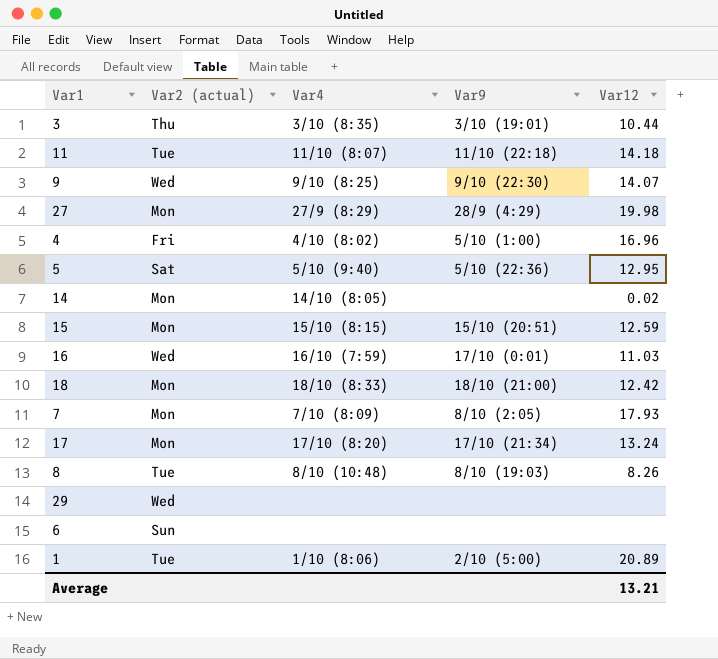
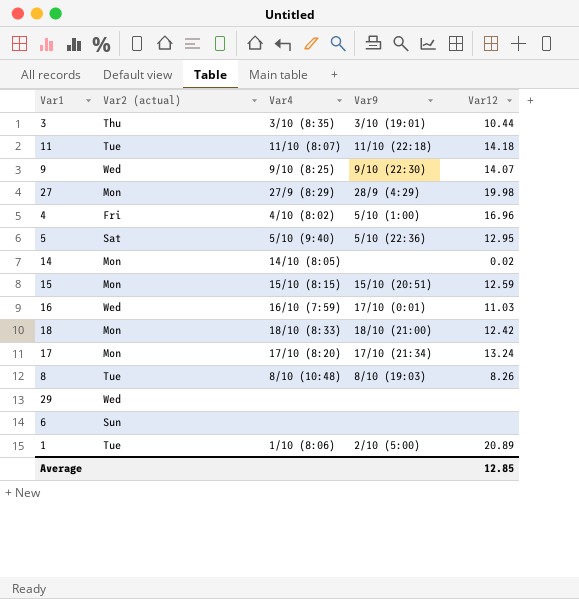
row 7: Mon | 7/10 (8:09) | 8/10 (2:05) | 17.93 -> none
Average | Var12: 13.21 -> 12.85

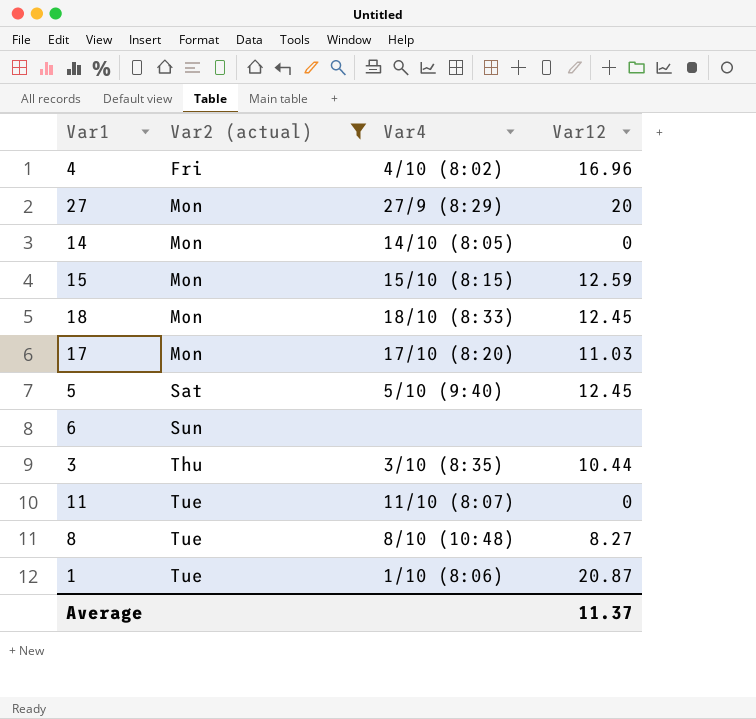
filter: none -> Var2 (actual) != Wed
row order: none -> Var2 (actual) ascending
column Var9 | position: 4 -> none
27 | Var12: 19.98 -> 20
14 | Var12: 0.02 -> 0
18 | Var12: 12.42 -> 12.45
17 | Var12: 13.24 -> 11.03
5 | Var12: 12.95 -> 12.45
11 | Var12: 14.18 -> 0
8 | Var12: 8.26 -> 8.27
1 | Var12: 20.89 -> 20.87
Average | Var12: 12.85 -> 11.37

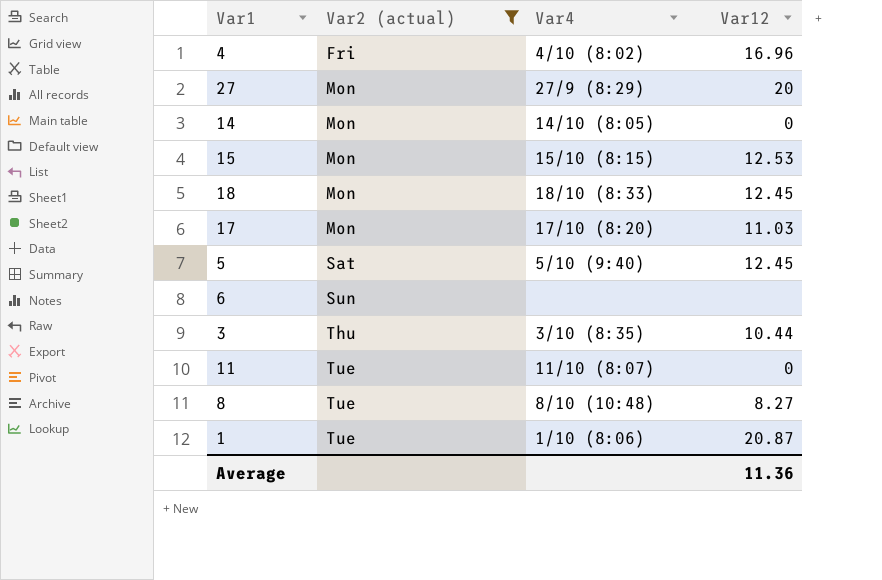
15 | Var12: 12.59 -> 12.53
Average | Var12: 11.37 -> 11.36

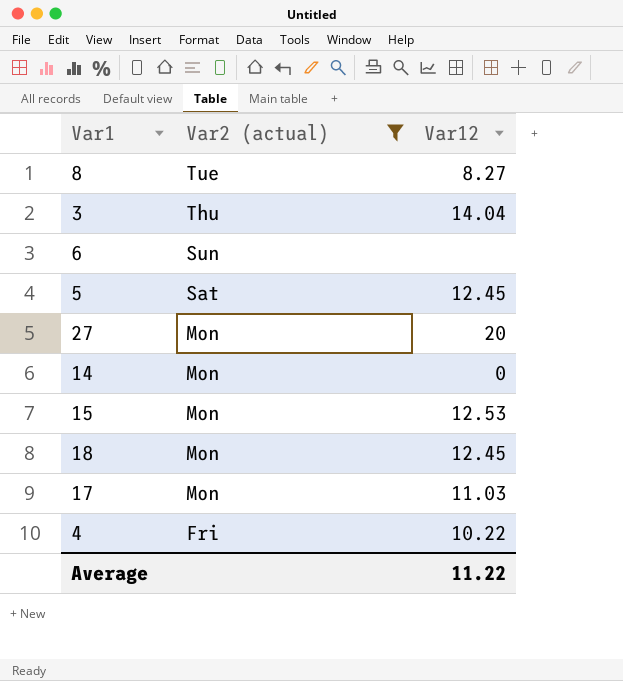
row order: Var2 (actual) ascending -> Var2 (actual) descending
column Var4 | position: 3 -> none
row 11: Tue | 11/10 (8:07) | 0 -> none
row 1: Tue | 1/10 (8:06) | 20.87 -> none
3 | Var12: 10.44 -> 14.04
4 | Var12: 16.96 -> 10.22
Average | Var12: 11.36 -> 11.22

